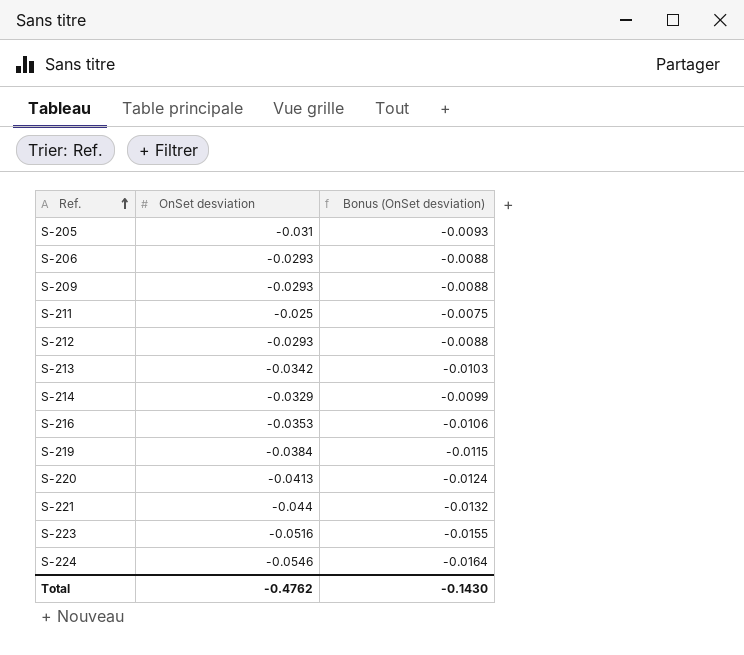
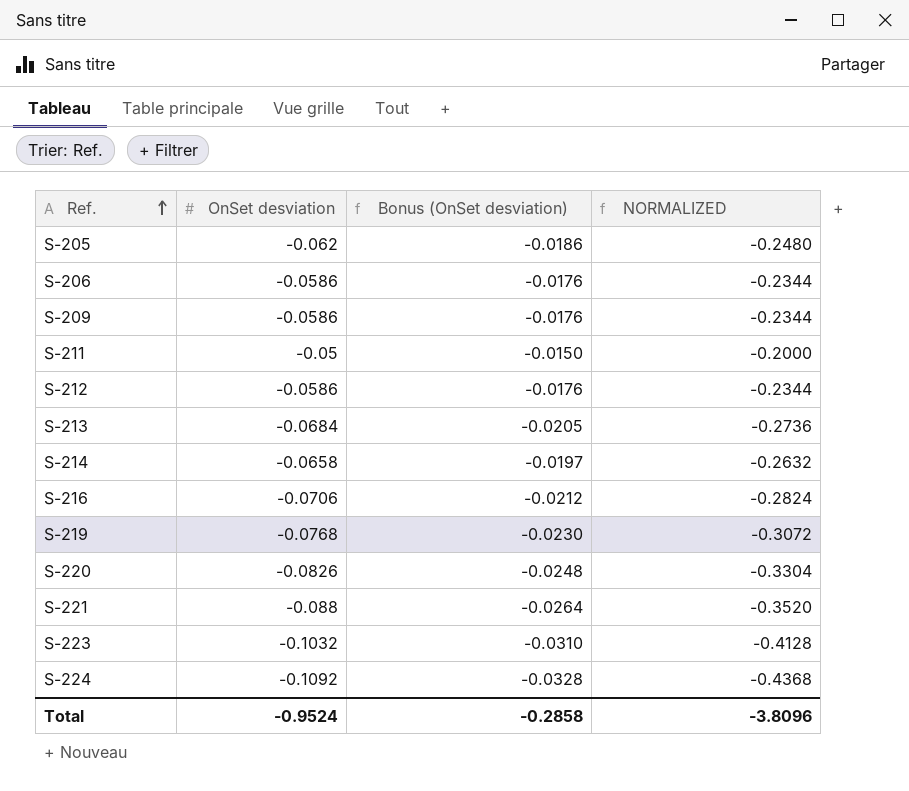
column NORMALIZED | formula: none -> [OnSet desviation] * 4
S-205 | OnSet desviation: -0.031 -> -0.062
S-205 | Bonus (OnSet desviation): -0.0093 -> -0.0186
S-206 | OnSet desviation: -0.0293 -> -0.0586
S-206 | Bonus (OnSet desviation): -0.0088 -> -0.0176
S-209 | OnSet desviation: -0.0293 -> -0.0586
S-209 | Bonus (OnSet desviation): -0.0088 -> -0.0176
S-211 | OnSet desviation: -0.025 -> -0.05
S-211 | Bonus (OnSet desviation): -0.0075 -> -0.0150
S-212 | OnSet desviation: -0.0293 -> -0.0586
S-212 | Bonus (OnSet desviation): -0.0088 -> -0.0176
S-213 | OnSet desviation: -0.0342 -> -0.0684
S-213 | Bonus (OnSet desviation): -0.0103 -> -0.0205
S-214 | OnSet desviation: -0.0329 -> -0.0658
S-214 | Bonus (OnSet desviation): -0.0099 -> -0.0197
S-216 | OnSet desviation: -0.0353 -> -0.0706
S-216 | Bonus (OnSet desviation): -0.0106 -> -0.0212
S-219 | OnSet desviation: -0.0384 -> -0.0768
S-219 | Bonus (OnSet desviation): -0.0115 -> -0.0230
S-220 | OnSet desviation: -0.0413 -> -0.0826
S-220 | Bonus (OnSet desviation): -0.0124 -> -0.0248
S-221 | OnSet desviation: -0.044 -> -0.088
S-221 | Bonus (OnSet desviation): -0.0132 -> -0.0264
S-223 | OnSet desviation: -0.0516 -> -0.1032
S-223 | Bonus (OnSet desviation): -0.0155 -> -0.0310
S-224 | OnSet desviation: -0.0546 -> -0.1092
S-224 | Bonus (OnSet desviation): -0.0164 -> -0.0328
Total | OnSet desviation: -0.4762 -> -0.9524
Total | Bonus (OnSet desviation): -0.1430 -> -0.2858

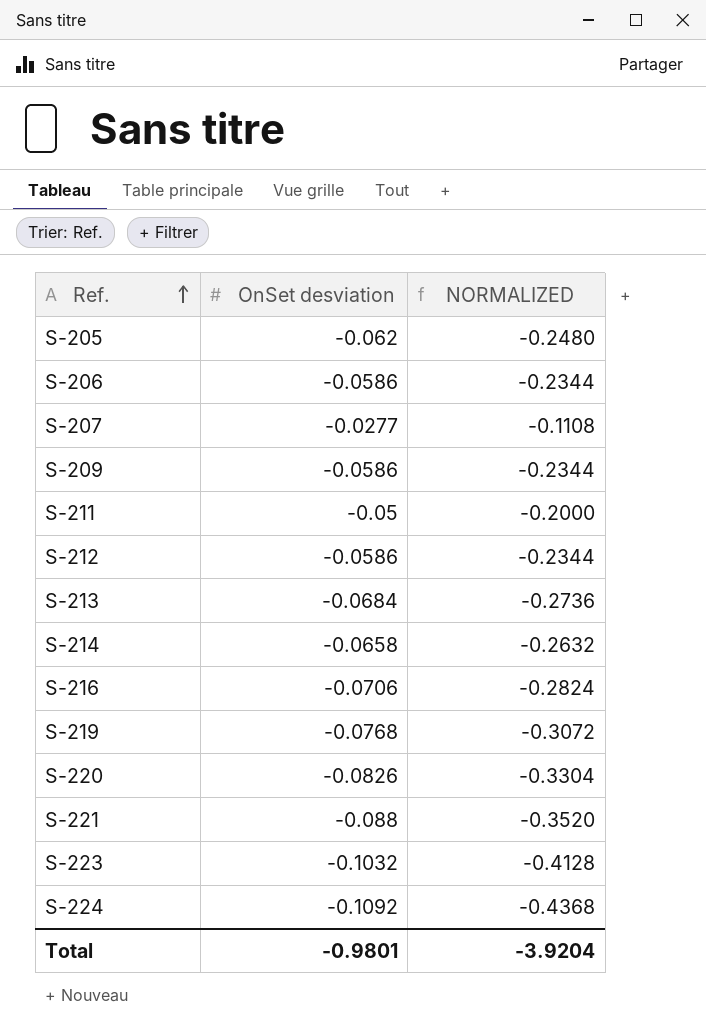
column Bonus (OnSet desviation) | formula: [OnSet desviation] * 0.3 -> none
row S-207: none -> -0.0277 | -0.1108
Total | OnSet desviation: -0.9524 -> -0.9801
Total | NORMALIZED: -3.8096 -> -3.9204

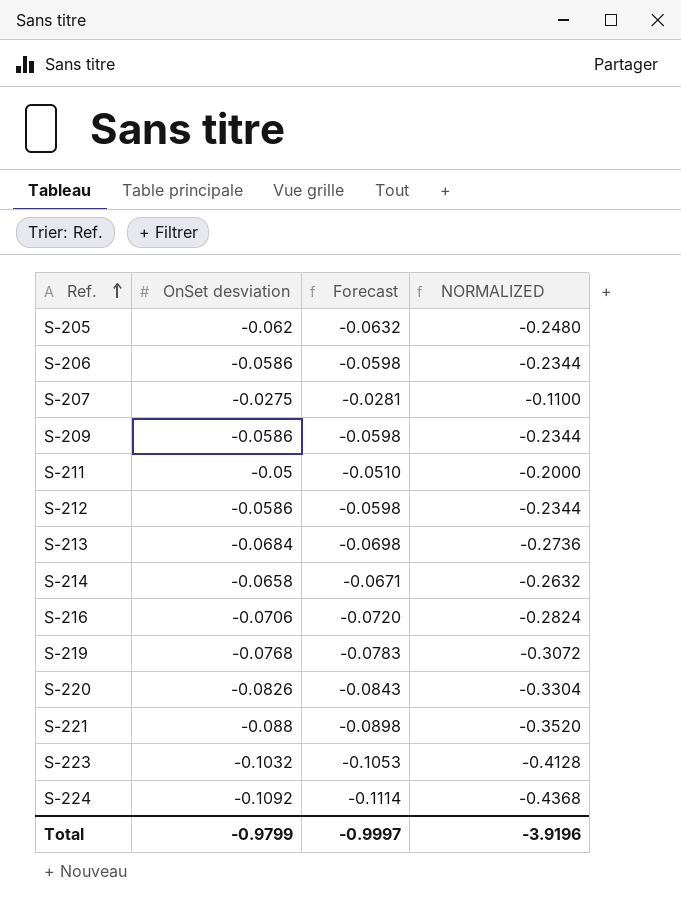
column Forecast | formula: none -> [OnSet desviation] * 1.02
S-207 | OnSet desviation: -0.0277 -> -0.0275
S-207 | NORMALIZED: -0.1108 -> -0.1100
Total | OnSet desviation: -0.9801 -> -0.9799
Total | NORMALIZED: -3.9204 -> -3.9196

